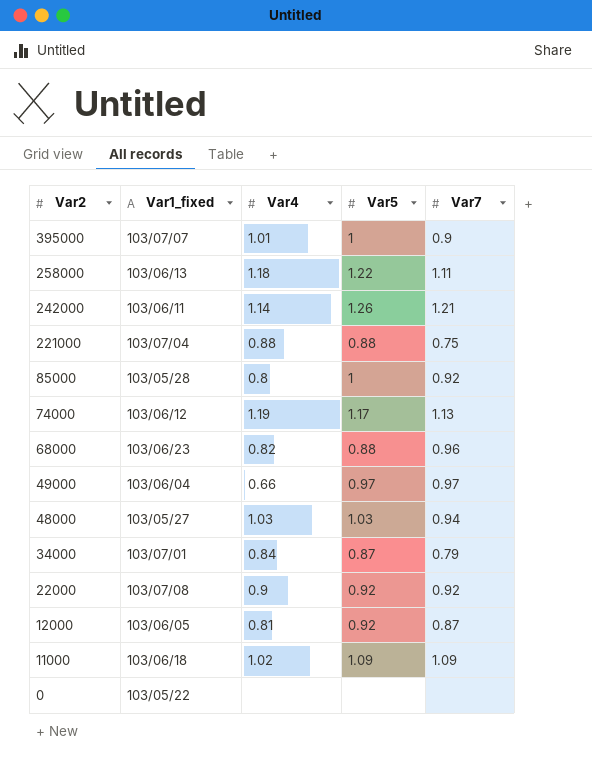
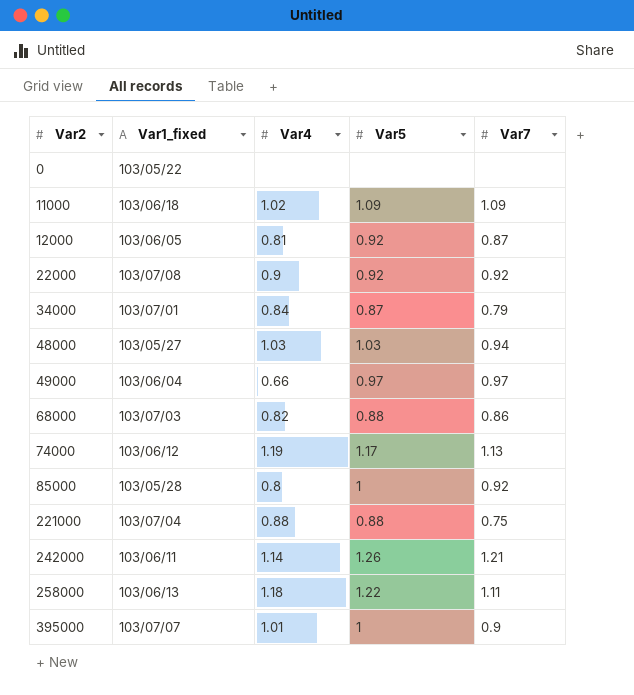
row order: Var2 descending -> Var2 ascending
68000 | Var1_fixed: 103/06/23 -> 103/07/03
68000 | Var7: 0.96 -> 0.86

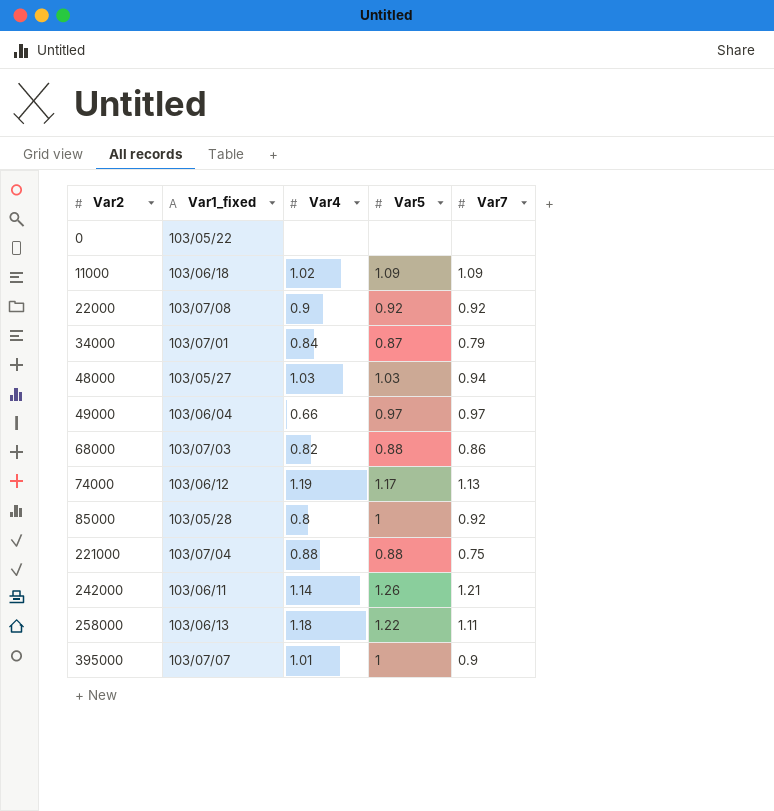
row 12000: 103/06/05 | 0.81 | 0.92 | 0.87 -> none

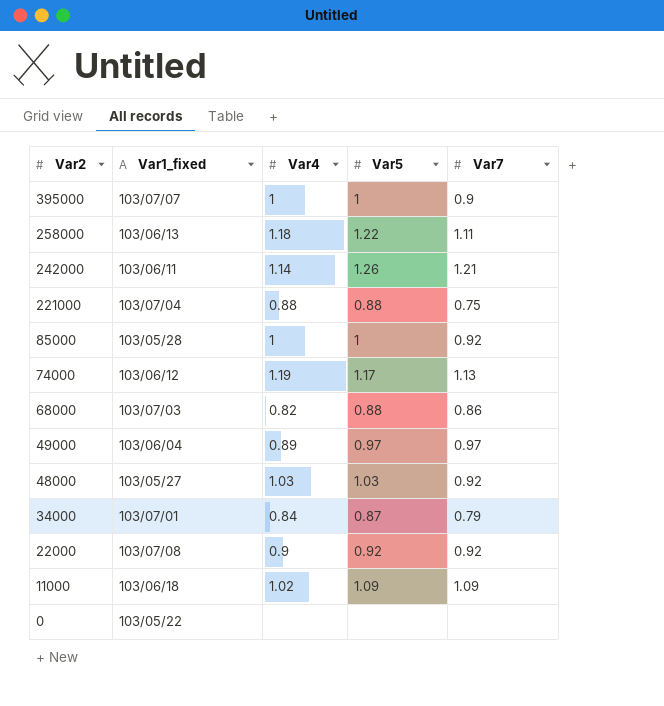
row order: Var2 ascending -> Var2 descending
395000 | Var4: 1.01 -> 1
85000 | Var4: 0.8 -> 1
49000 | Var4: 0.66 -> 0.89
48000 | Var7: 0.94 -> 0.92

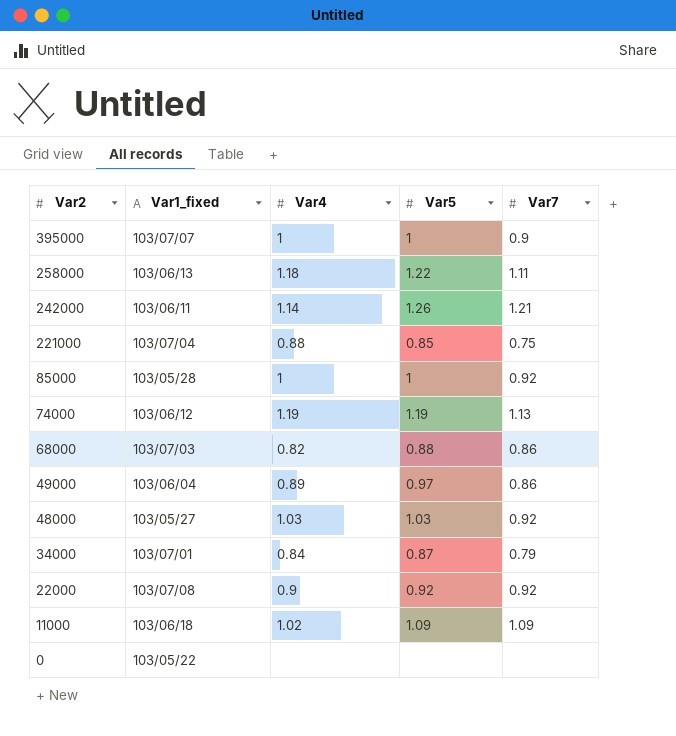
221000 | Var5: 0.88 -> 0.85
74000 | Var5: 1.17 -> 1.19
49000 | Var7: 0.97 -> 0.86

